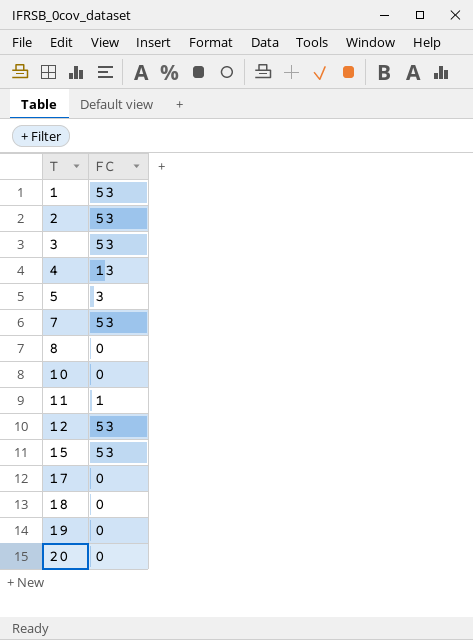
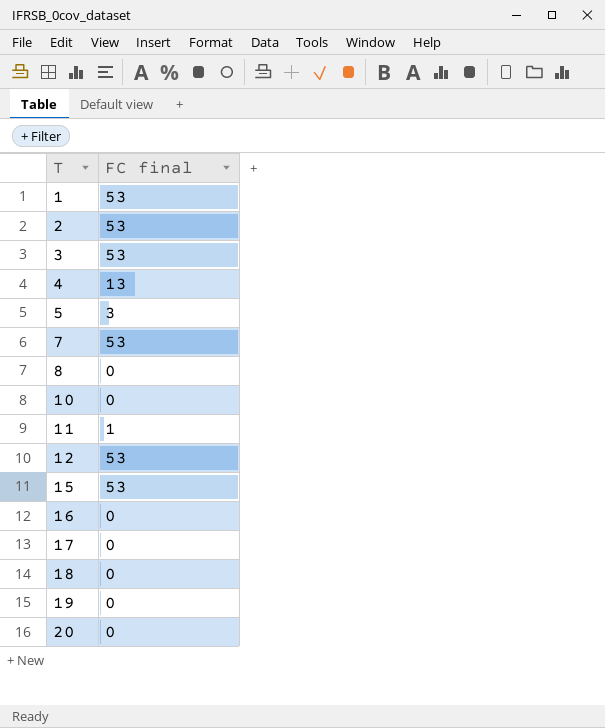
column name: FC -> FC final
row 16: none -> 0

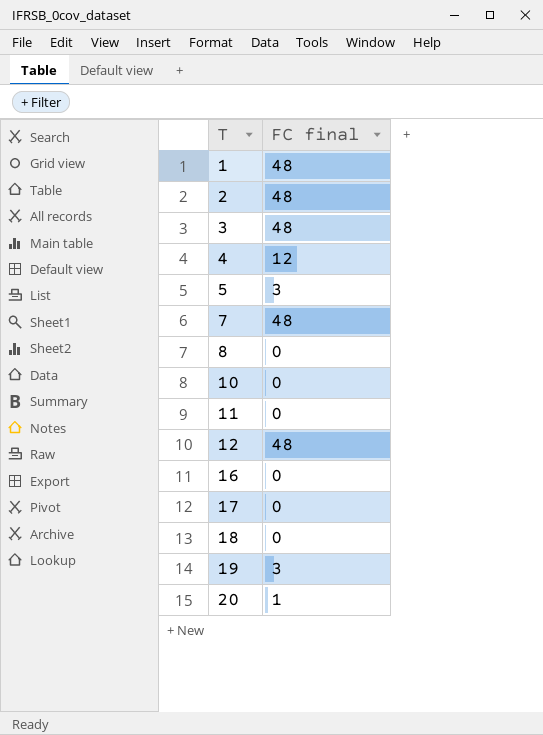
row 15: 53 -> none
1 | FC final: 53 -> 48
2 | FC final: 53 -> 48
3 | FC final: 53 -> 48
4 | FC final: 13 -> 12
7 | FC final: 53 -> 48
11 | FC final: 1 -> 0
12 | FC final: 53 -> 48
19 | FC final: 0 -> 3
20 | FC final: 0 -> 1

